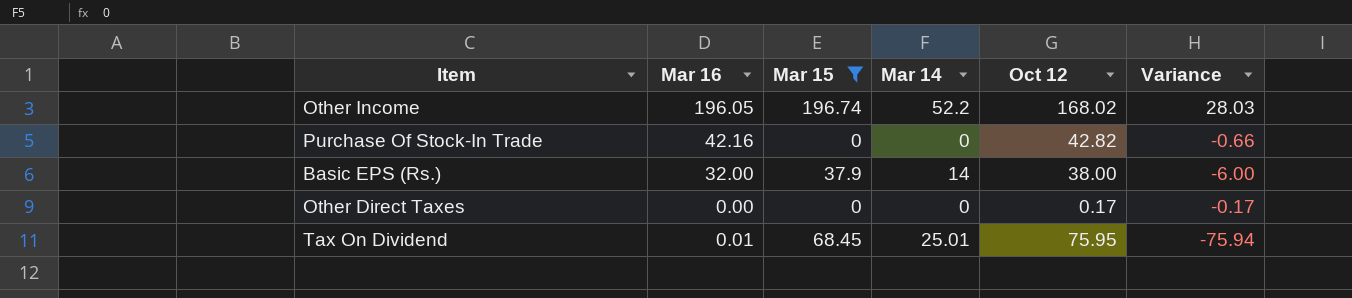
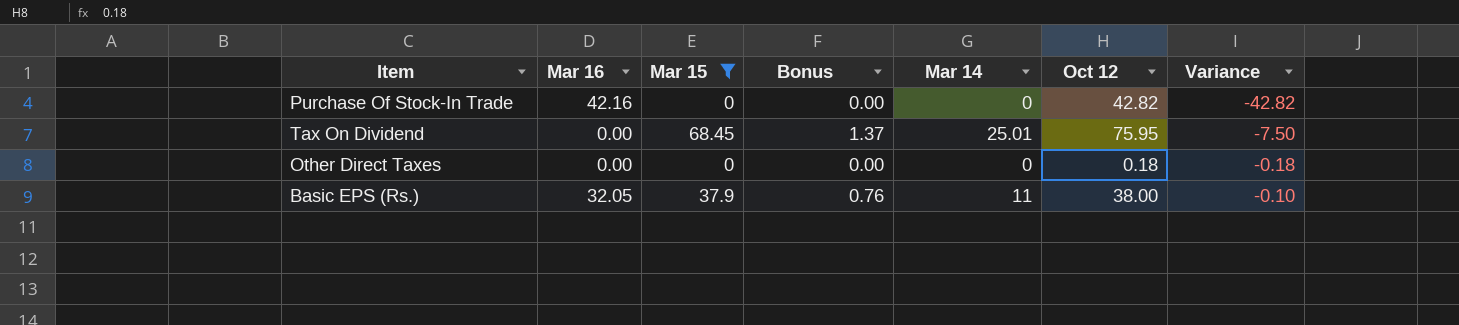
row order: none -> Variance ascending
column Bonus | formula: none -> [Mar 15] * 0.02
column Variance | formula: [Mar 16] - [Oct 12] -> [Mar 15] - [Oct 12]
row Other Income: 196.05 | 196.74 | 52.2 | 168.02 | 28.03 -> none
Tax On Dividend | Mar 16: 0.01 -> 0.00
Other Direct Taxes | Oct 12: 0.17 -> 0.18
Basic EPS (Rs.) | Mar 16: 32.00 -> 32.05
Basic EPS (Rs.) | Mar 14: 14 -> 11

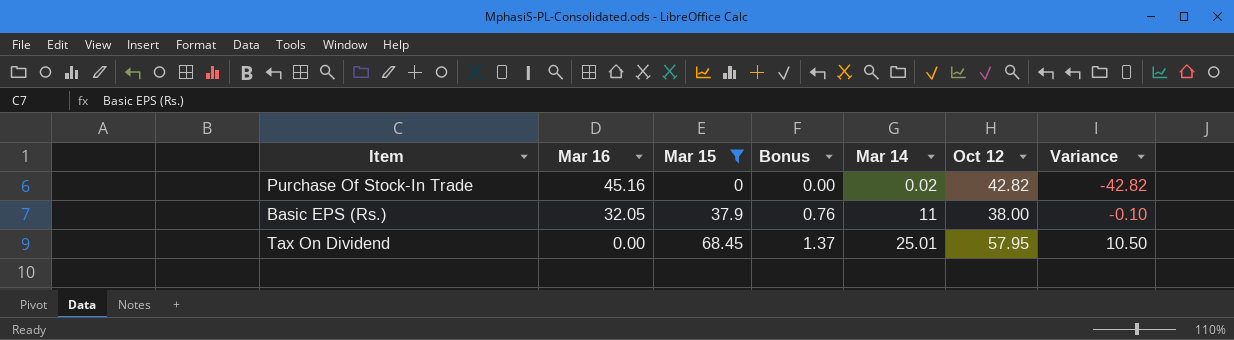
row order: Variance ascending -> Mar 16 descending
row Other Direct Taxes: 0.00 | 0 | 0.00 | 0 | 0.18 | -0.18 -> none
Purchase Of Stock-In Trade | Mar 16: 42.16 -> 45.16
Purchase Of Stock-In Trade | Mar 14: 0 -> 0.02
Tax On Dividend | Oct 12: 75.95 -> 57.95
Tax On Dividend | Variance: -7.50 -> 10.50

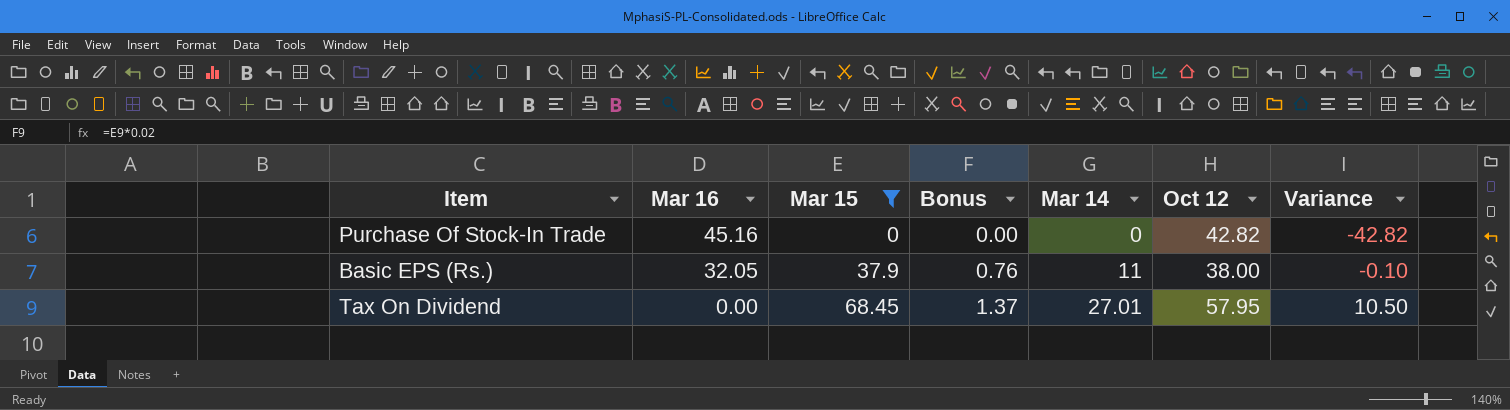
Purchase Of Stock-In Trade | Mar 14: 0.02 -> 0
Tax On Dividend | Mar 14: 25.01 -> 27.01

